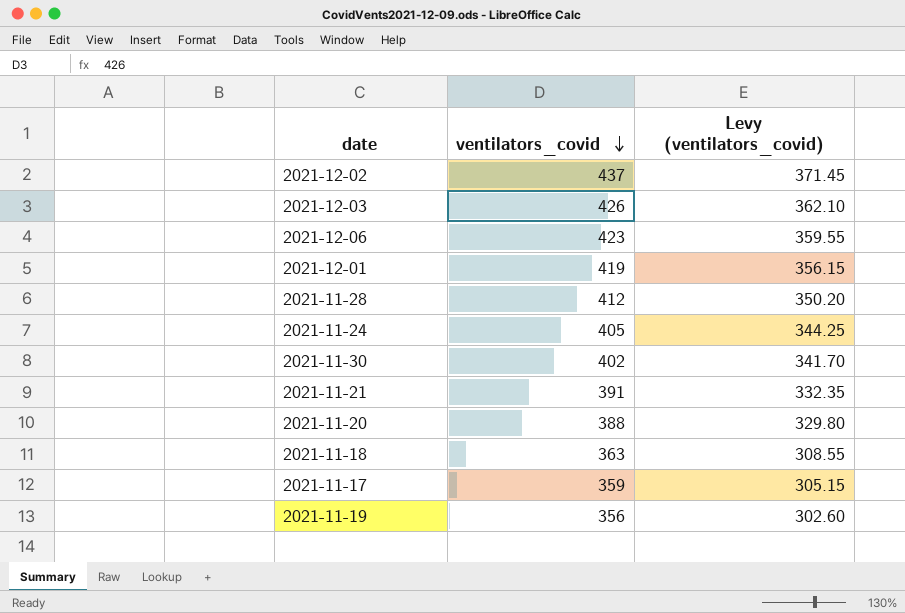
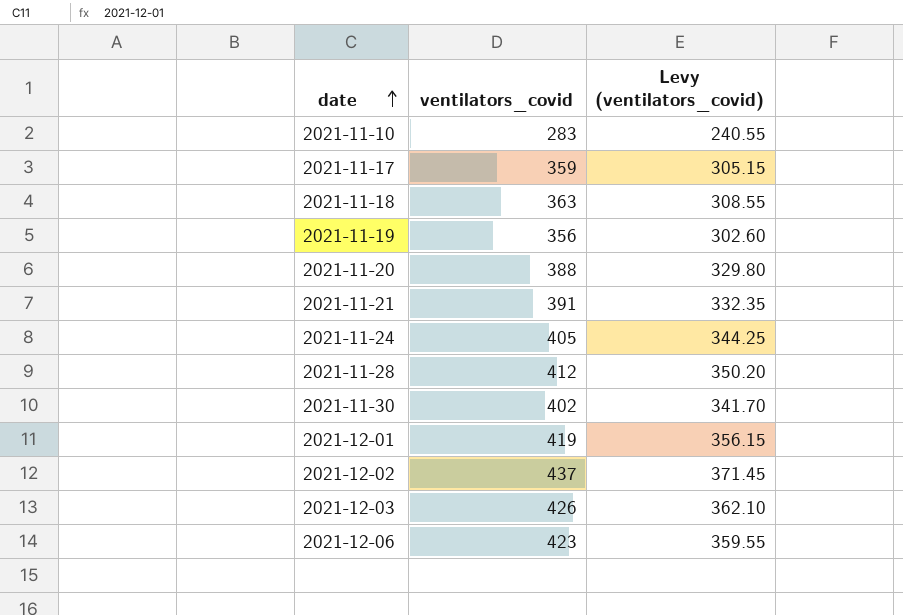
row order: ventilators_covid descending -> date ascending
row 2021-11-10: none -> 283 | 240.55

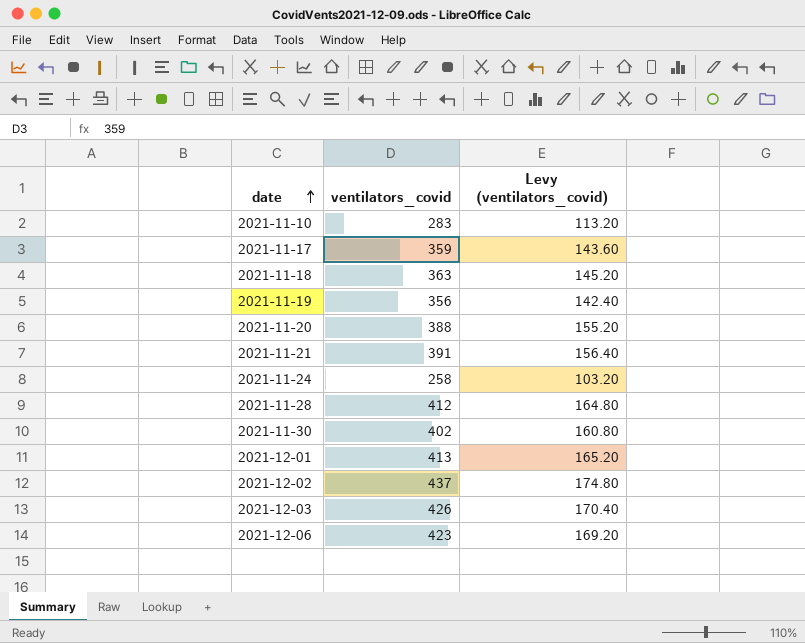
column Levy (ventilators_covid) | formula: [ventilators_covid] * 0.85 -> [ventilators_covid] * 0.4
2021-11-24 | ventilators_covid: 405 -> 258
2021-12-01 | ventilators_covid: 419 -> 413

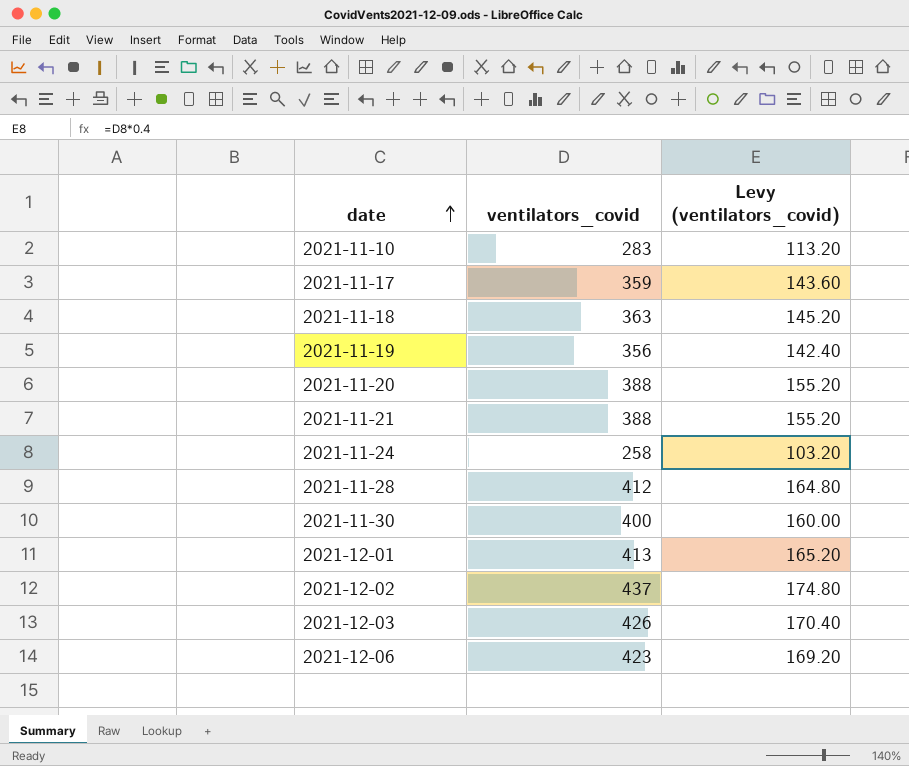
2021-11-21 | ventilators_covid: 391 -> 388
2021-11-21 | Levy (ventilators_covid): 156.40 -> 155.20
2021-11-30 | ventilators_covid: 402 -> 400
2021-11-30 | Levy (ventilators_covid): 160.80 -> 160.00

